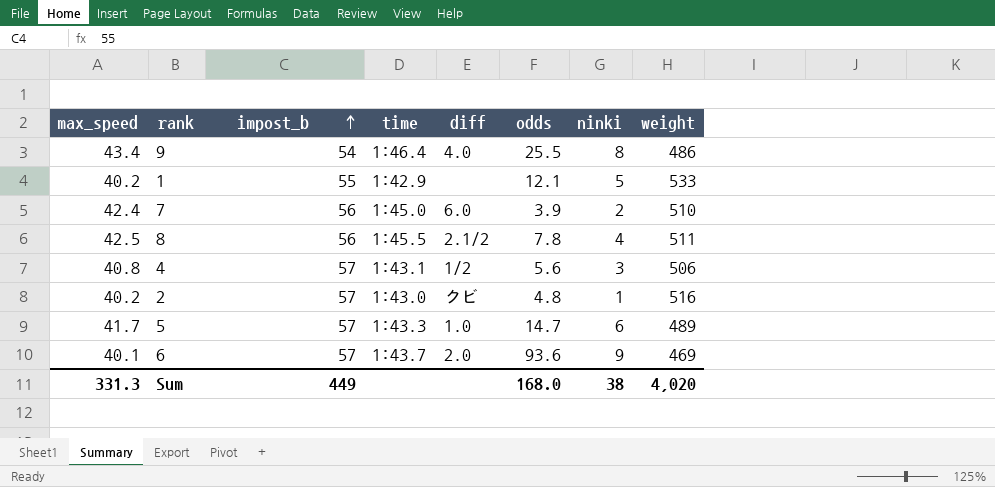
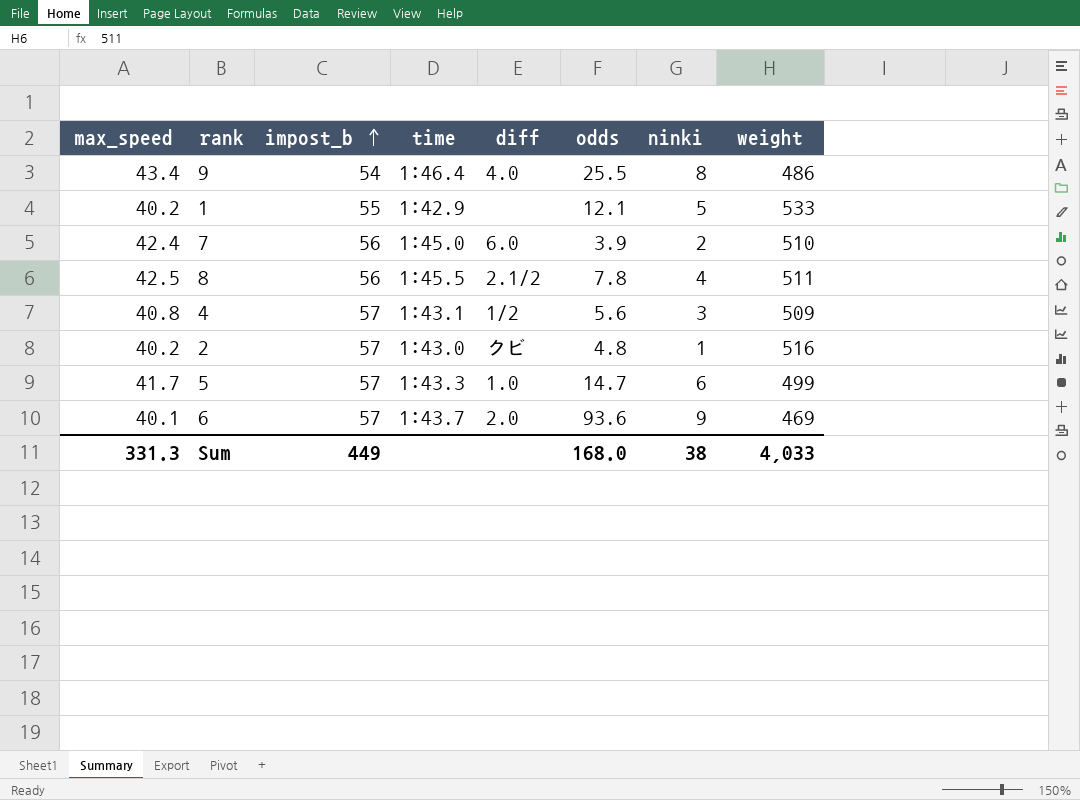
4 | weight: 506 -> 509
5 | weight: 489 -> 499
Sum | weight: 4,020 -> 4,033

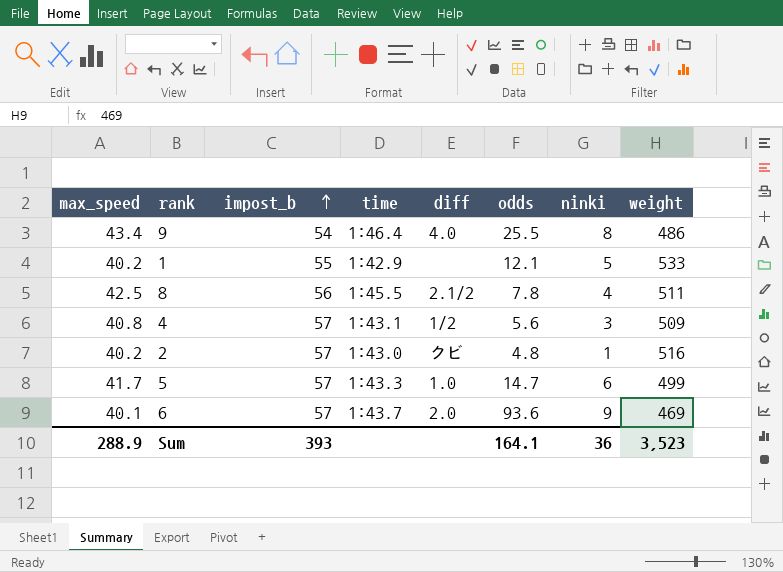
row 7: 42.4 | 56 | 1:45.0 | 6.0 | 3.9 | 2 | 510 -> none
Sum | max_speed: 331.3 -> 288.9
Sum | impost_b: 449 -> 393
Sum | odds: 168.0 -> 164.1
Sum | ninki: 38 -> 36
Sum | weight: 4,033 -> 3,523

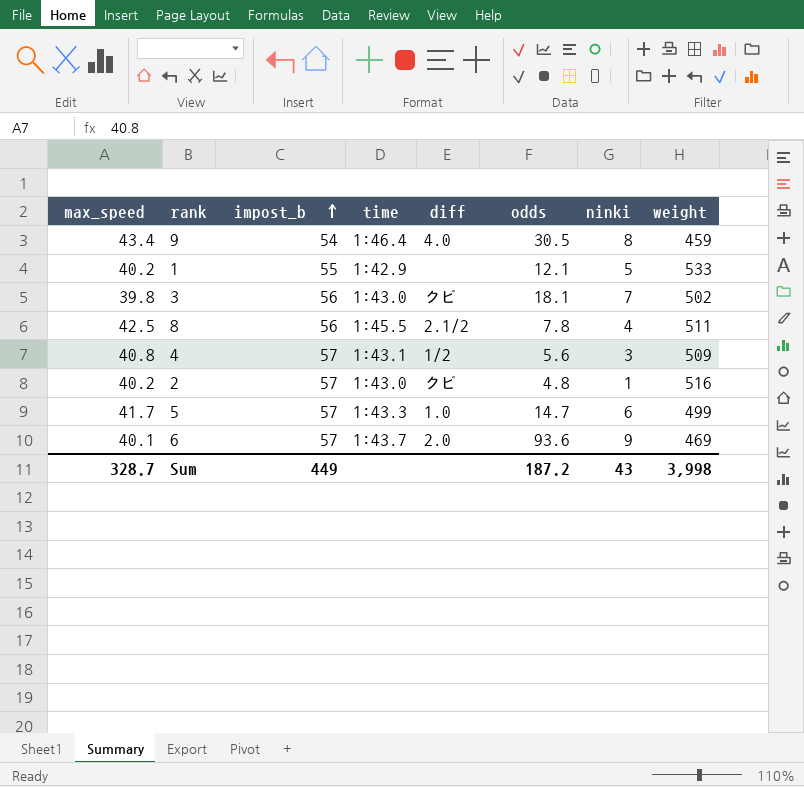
9 | odds: 25.5 -> 30.5
9 | weight: 486 -> 459
row 3: none -> 39.8 | 56 | 1:43.0 | クビ | 18.1 | 7 | 502
Sum | max_speed: 288.9 -> 328.7
Sum | impost_b: 393 -> 449
Sum | odds: 164.1 -> 187.2
Sum | ninki: 36 -> 43
Sum | weight: 3,523 -> 3,998

